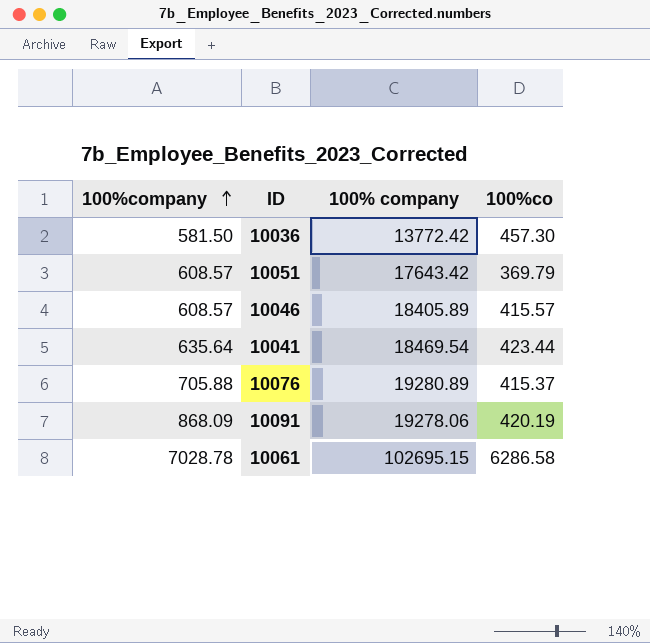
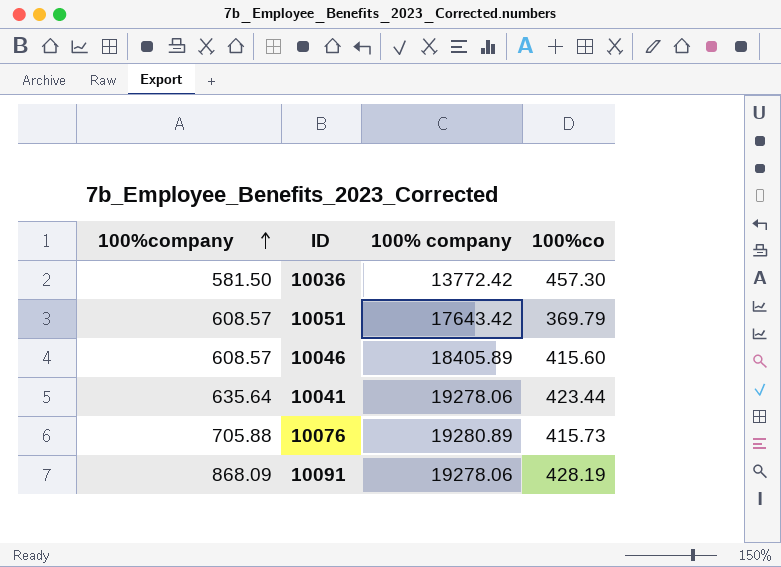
row 10061: 7028.78 | 102695.15 | 6286.58 -> none
10046 | 100%co: 415.57 -> 415.60
10041 | 100% company: 18469.54 -> 19278.06
10076 | 100%co: 415.37 -> 415.73
10091 | 100%co: 420.19 -> 428.19

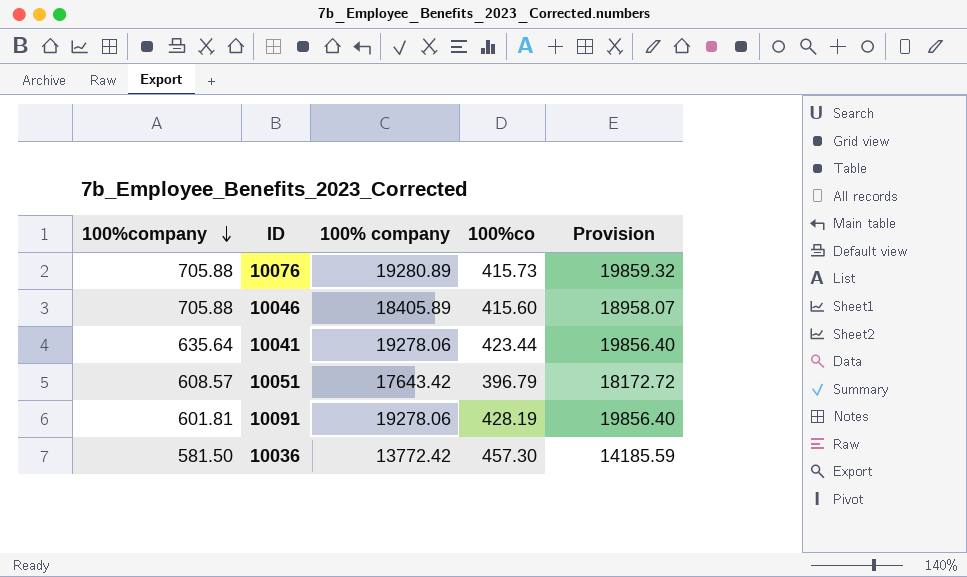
row order: 100%company ascending -> 100%company descending
column Provision | formula: none -> [100% company] * 1.03
10046 | 100%company: 608.57 -> 705.88
10051 | 100%co: 369.79 -> 396.79
10091 | 100%company: 868.09 -> 601.81

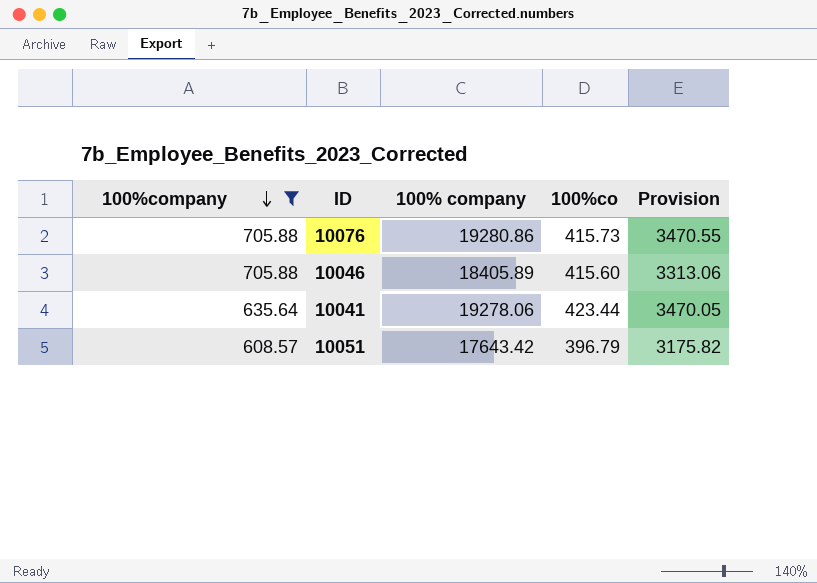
filter: none -> 100%company >= 608.57
column Provision | formula: [100% company] * 1.03 -> [100% company] * 0.18
10076 | 100% company: 19280.89 -> 19280.86

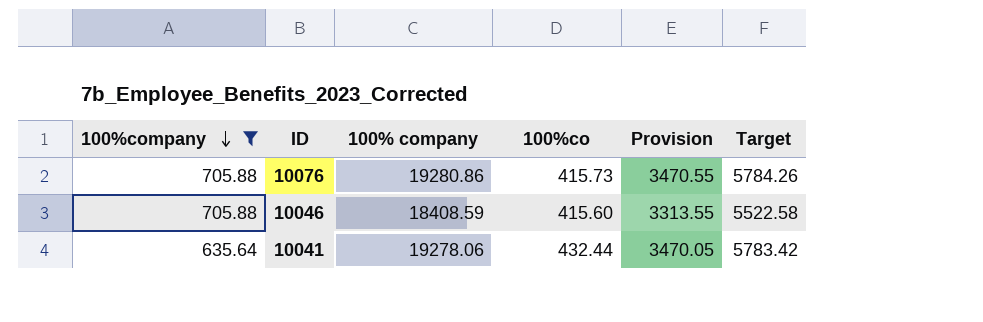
column Target | formula: none -> [100% company] * 0.3
row 10051: 608.57 | 17643.42 | 396.79 | 3175.82 -> none
10046 | 100% company: 18405.89 -> 18408.59
10046 | Provision: 3313.06 -> 3313.55
10041 | 100%co: 423.44 -> 432.44

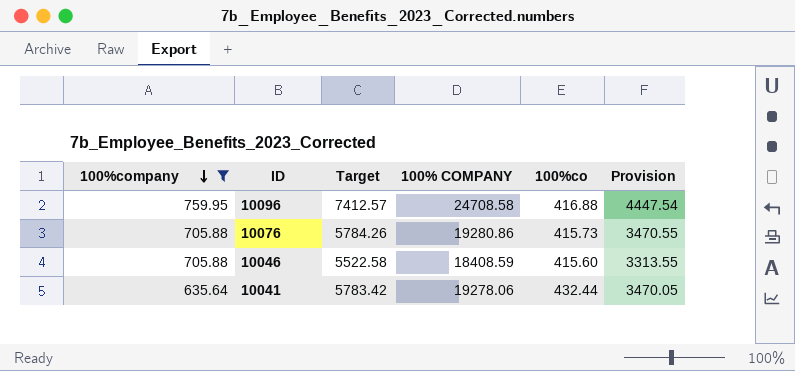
column Target | position: 6 -> 3
column name: 100% company -> 100% COMPANY
row 10096: none -> 759.95 | 7412.57 | 24708.58 | 416.88 | 4447.54

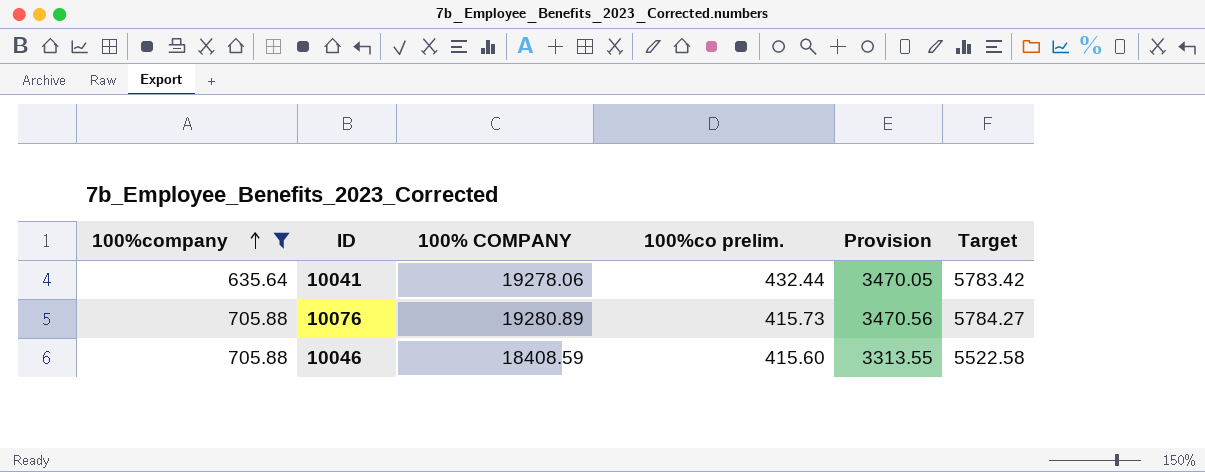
row order: 100%company descending -> 100%company ascending
column name: 100%co -> 100%co prelim.
column Target | position: 3 -> 6
row 10096: 759.95 | 7412.57 | 24708.58 | 416.88 | 4447.54 -> none
10076 | 100% COMPANY: 19280.86 -> 19280.89
10076 | Provision: 3470.55 -> 3470.56
10076 | Target: 5784.26 -> 5784.27

